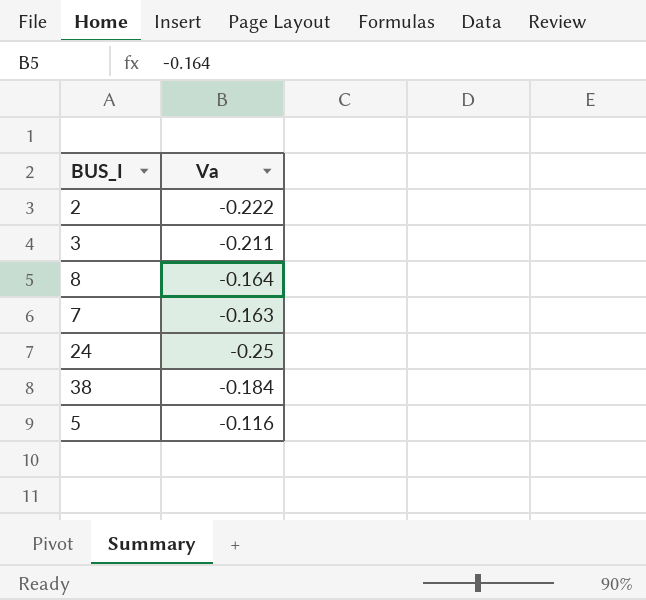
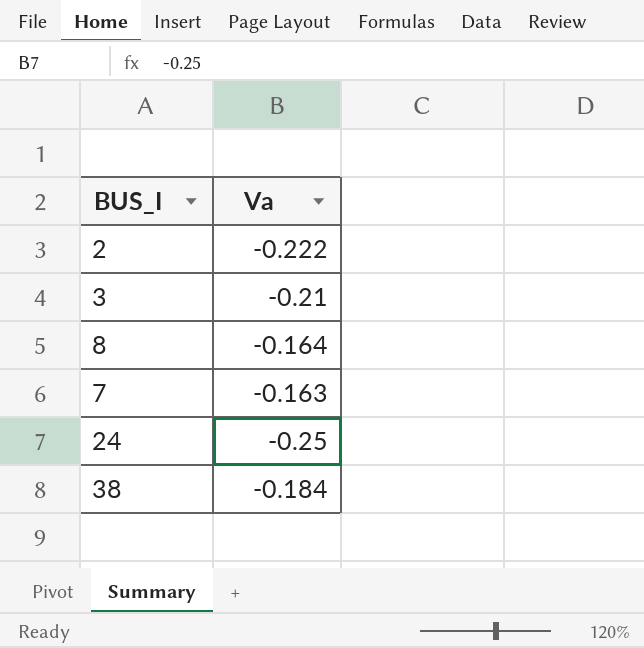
row 5: -0.116 -> none
3 | Va: -0.211 -> -0.21

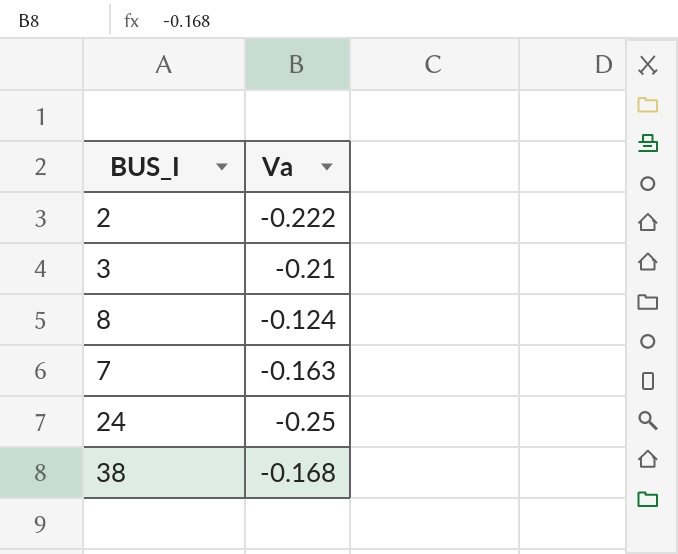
8 | Va: -0.164 -> -0.124
38 | Va: -0.184 -> -0.168

